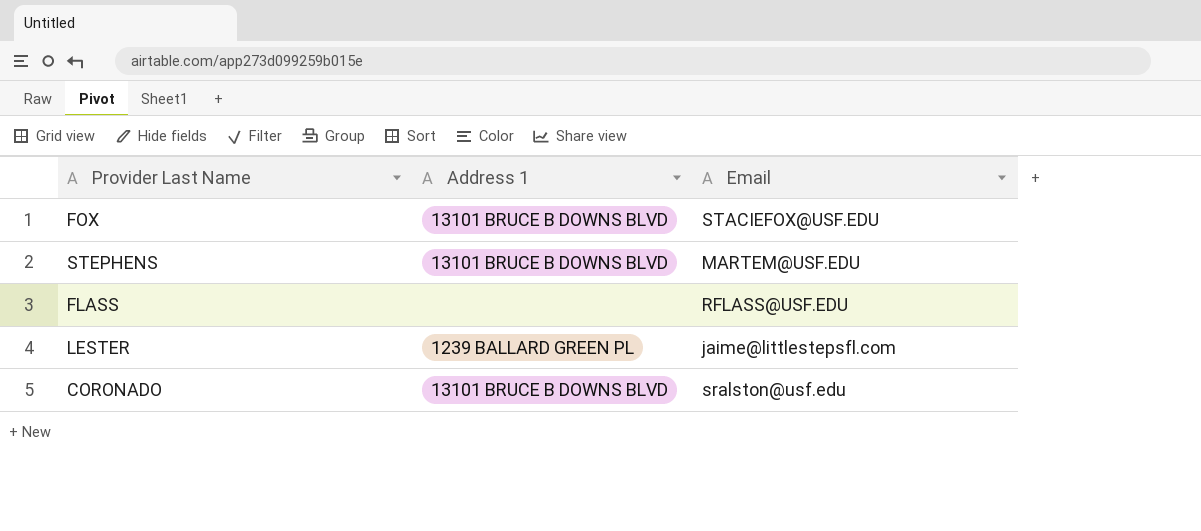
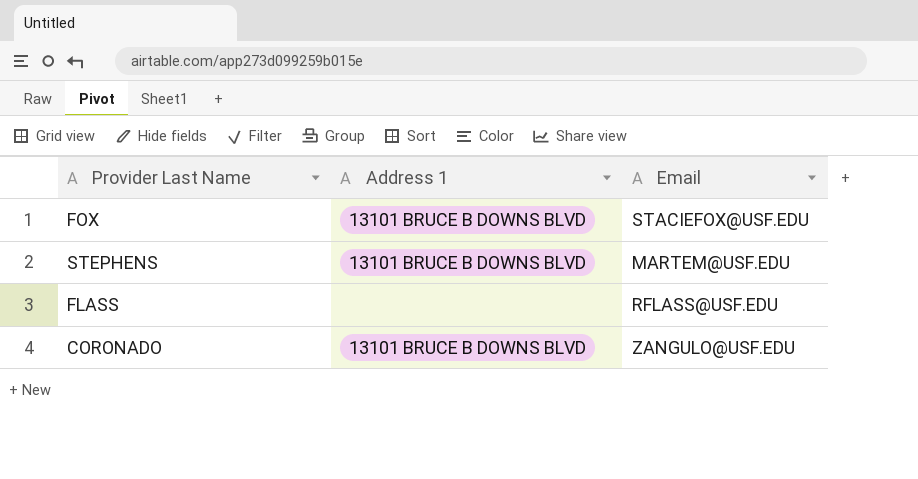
row LESTER: 1239 BALLARD GREEN PL | jaime@littlestepsfl.com -> none
CORONADO | Email: sralston@usf.edu -> ZANGULO@USF.EDU

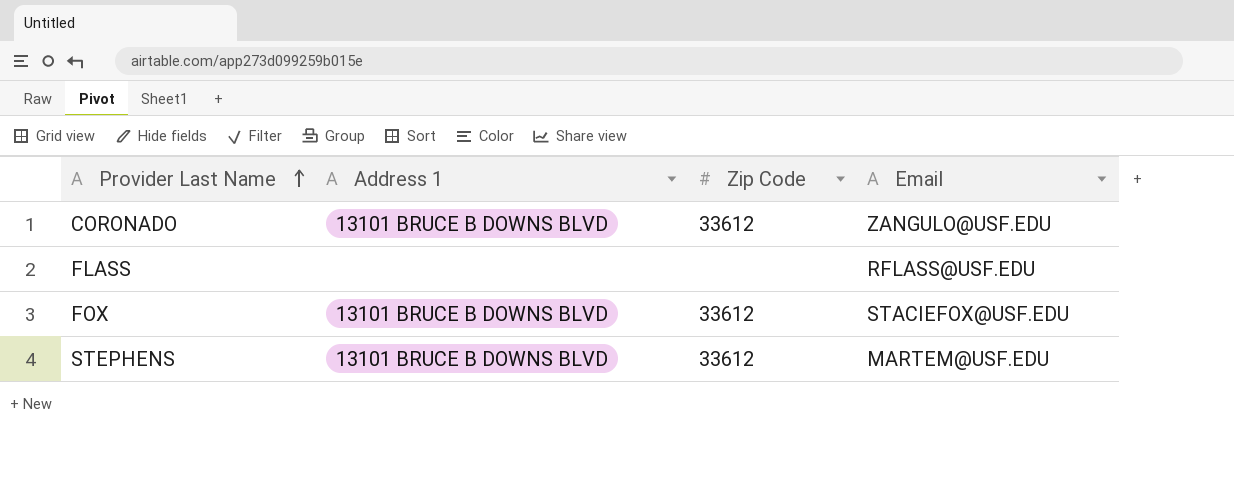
row order: none -> Provider Last Name ascending
column Zip Code | position: none -> 3

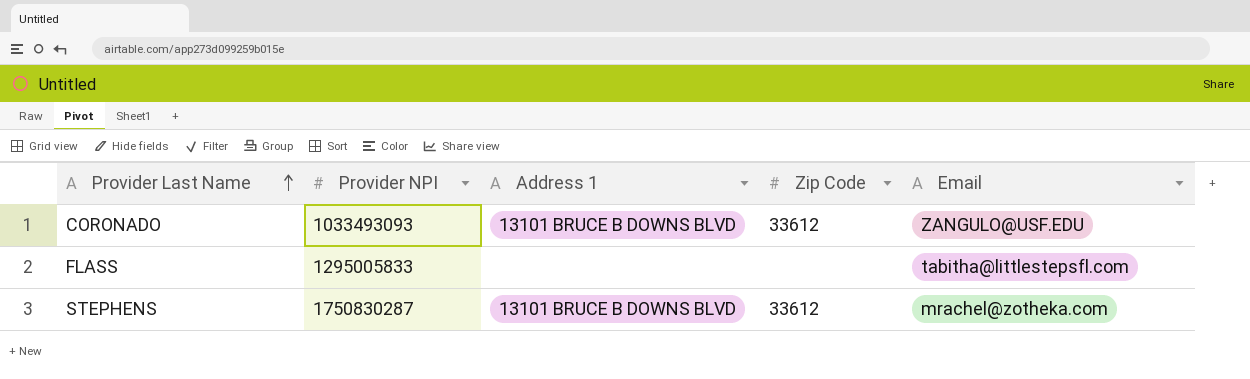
column Provider NPI | position: none -> 2
row FOX: 13101 BRUCE B DOWNS BLVD | 33612 | STACIEFOX@USF.EDU -> none
FLASS | Email: RFLASS@USF.EDU -> tabitha@littlestepsfl.com
STEPHENS | Email: MARTEM@USF.EDU -> mrachel@zotheka.com

